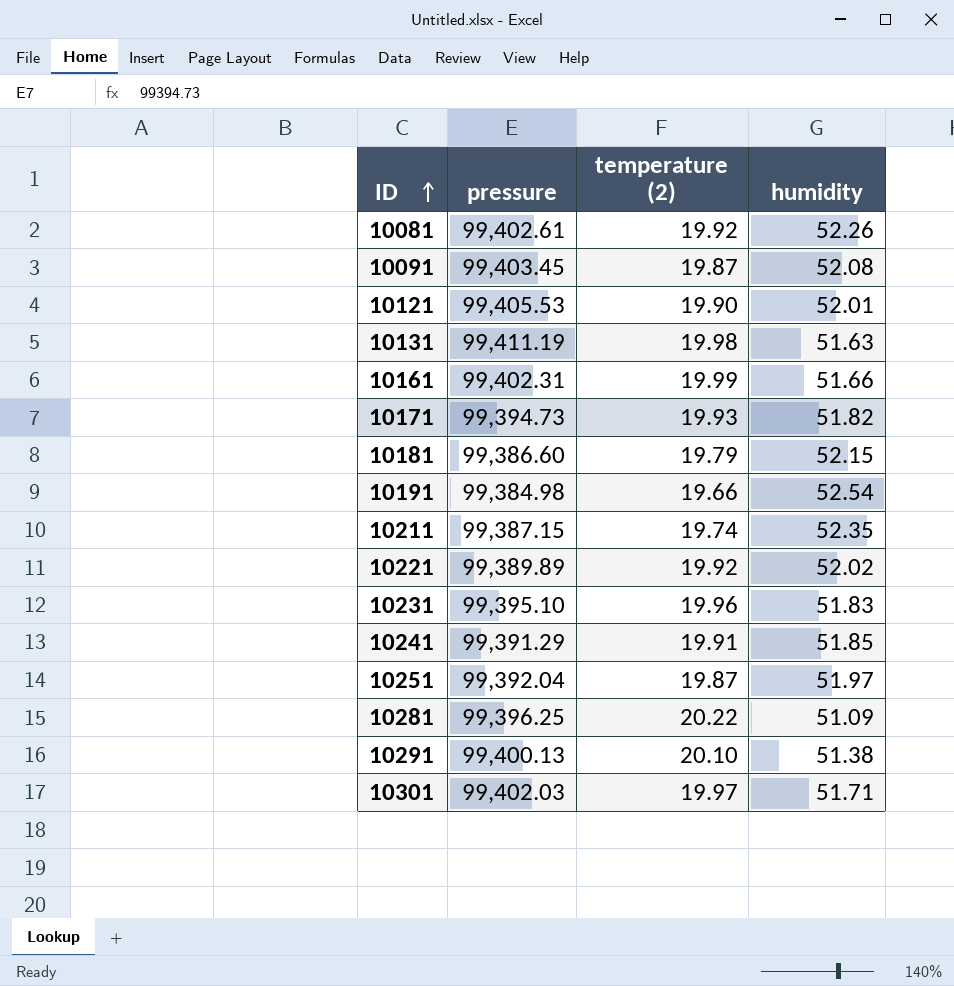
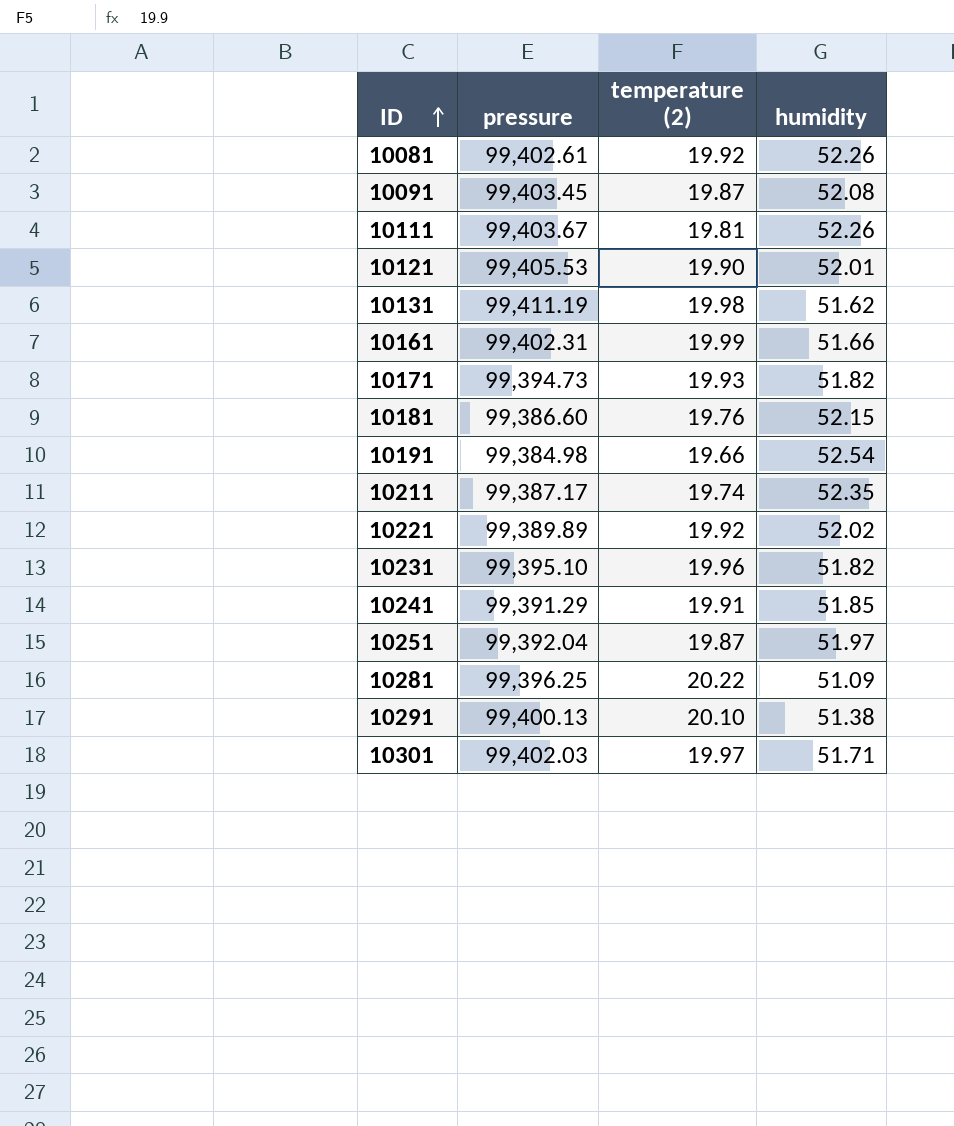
row 10111: none -> 99,403.67 | 19.81 | 52.26
10131 | humidity: 51.63 -> 51.62
10181 | temperature (2): 19.79 -> 19.76
10211 | pressure: 99,387.15 -> 99,387.17
10231 | humidity: 51.83 -> 51.82

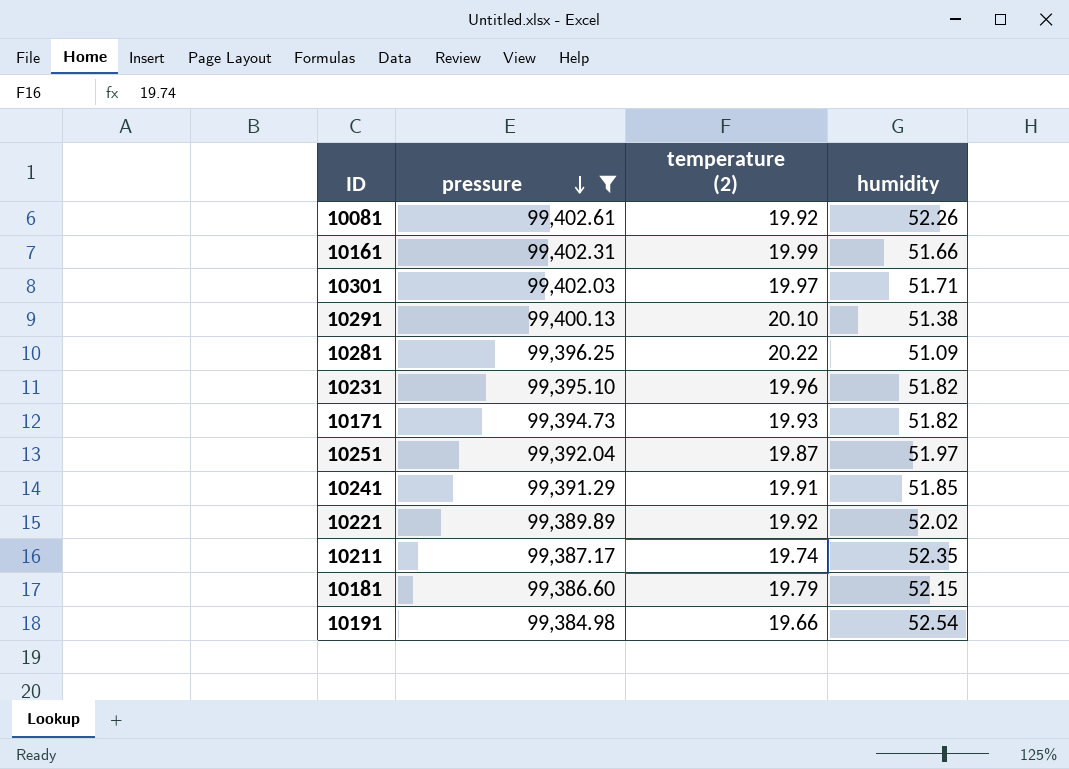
filter: none -> pressure <= 99,402.61
row order: ID ascending -> pressure descending
10181 | temperature (2): 19.76 -> 19.79

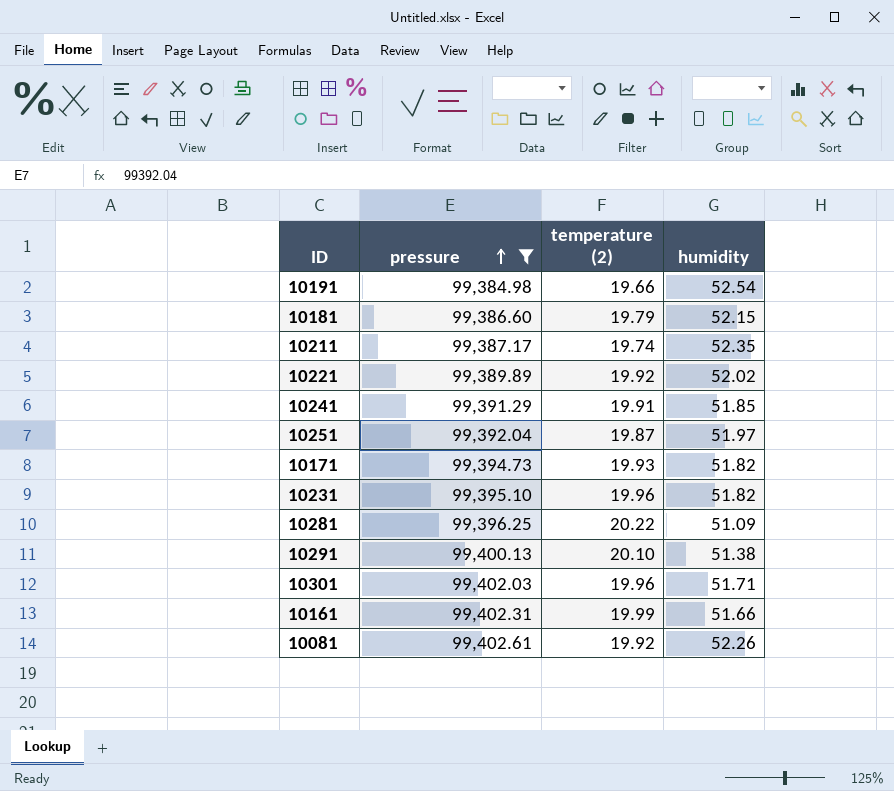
row order: pressure descending -> pressure ascending
10301 | temperature (2): 19.97 -> 19.96

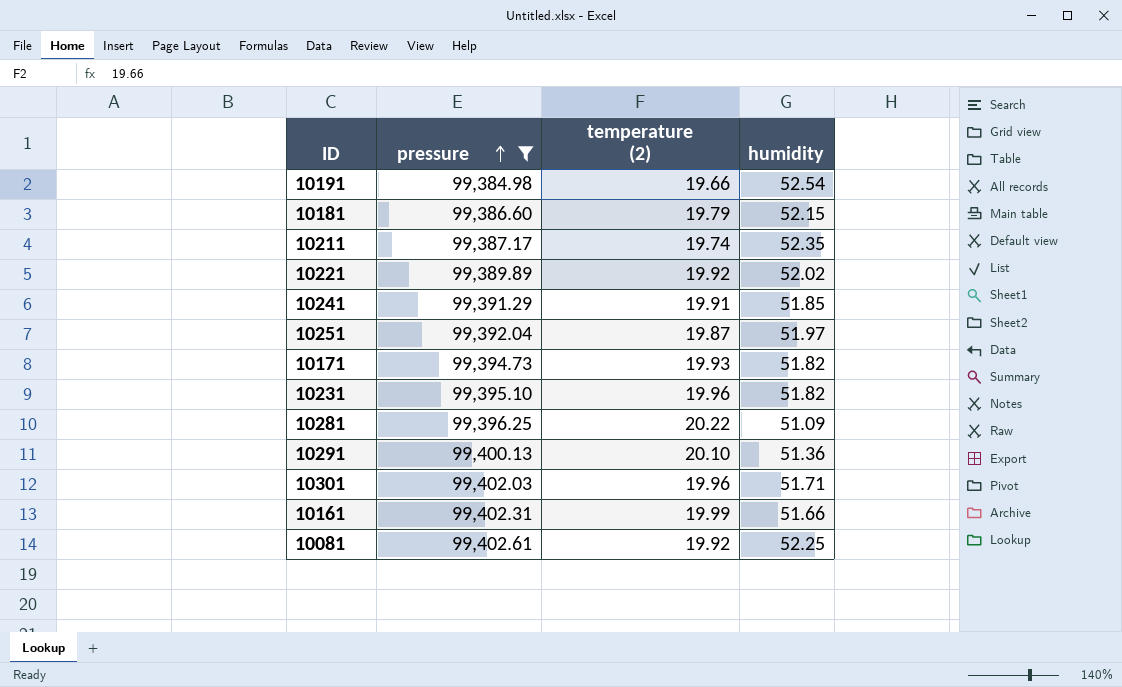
10291 | humidity: 51.38 -> 51.36
10081 | humidity: 52.26 -> 52.25

